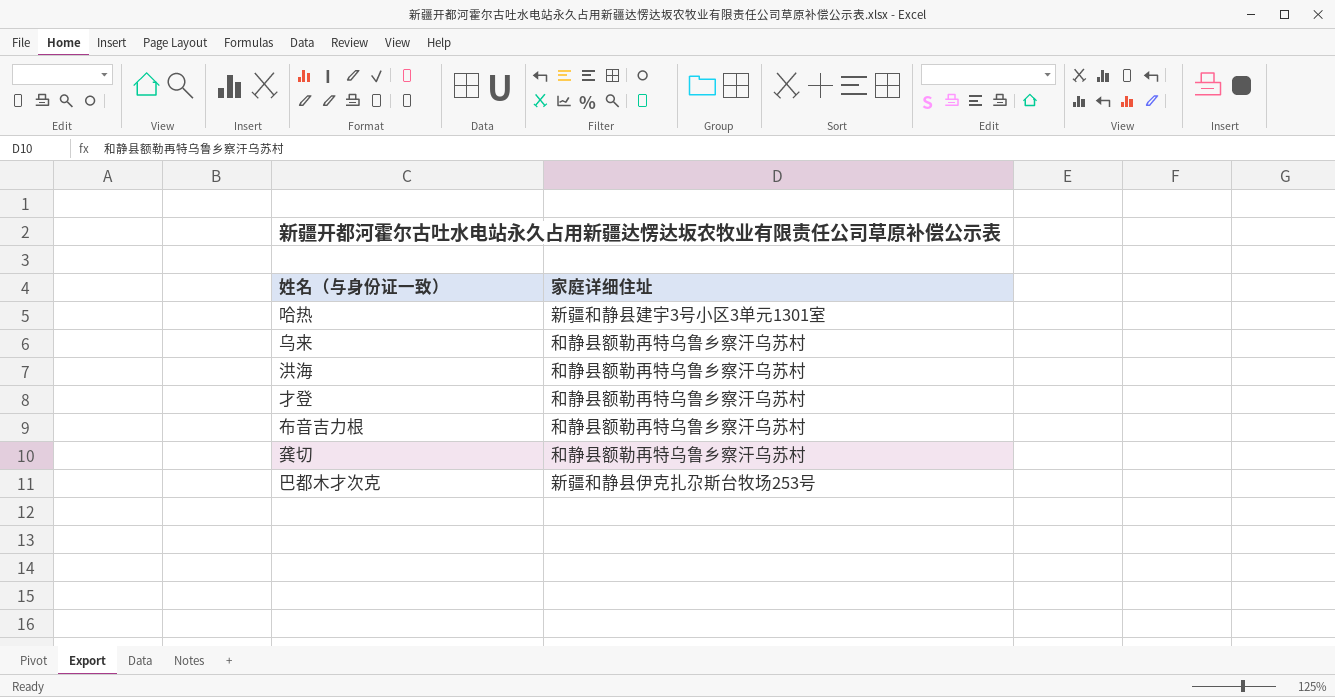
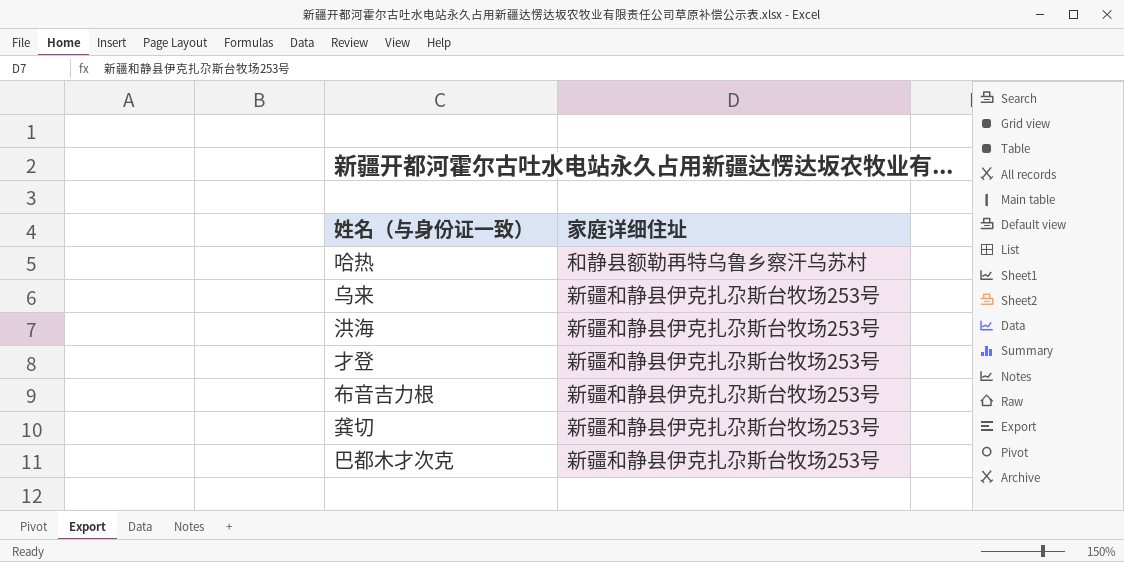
哈热 | 家庭详细住址: 新疆和静县建宇3号小区3单元1301室 -> 和静县额勒再特乌鲁乡察汗乌苏村
乌来 | 家庭详细住址: 和静县额勒再特乌鲁乡察汗乌苏村 -> 新疆和静县伊克扎尕斯台牧场253号
洪海 | 家庭详细住址: 和静县额勒再特乌鲁乡察汗乌苏村 -> 新疆和静县伊克扎尕斯台牧场253号
才登 | 家庭详细住址: 和静县额勒再特乌鲁乡察汗乌苏村 -> 新疆和静县伊克扎尕斯台牧场253号
布音吉力根 | 家庭详细住址: 和静县额勒再特乌鲁乡察汗乌苏村 -> 新疆和静县伊克扎尕斯台牧场253号
龚切 | 家庭详细住址: 和静县额勒再特乌鲁乡察汗乌苏村 -> 新疆和静县伊克扎尕斯台牧场253号

